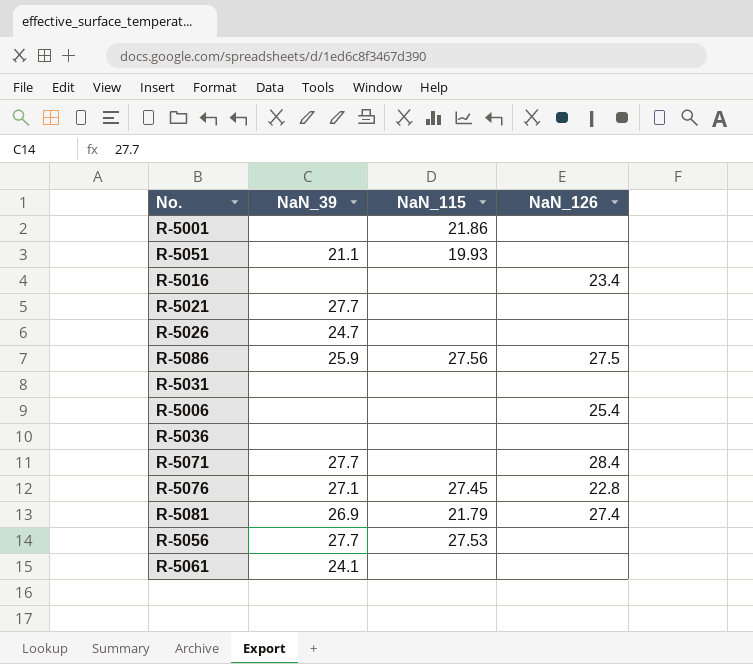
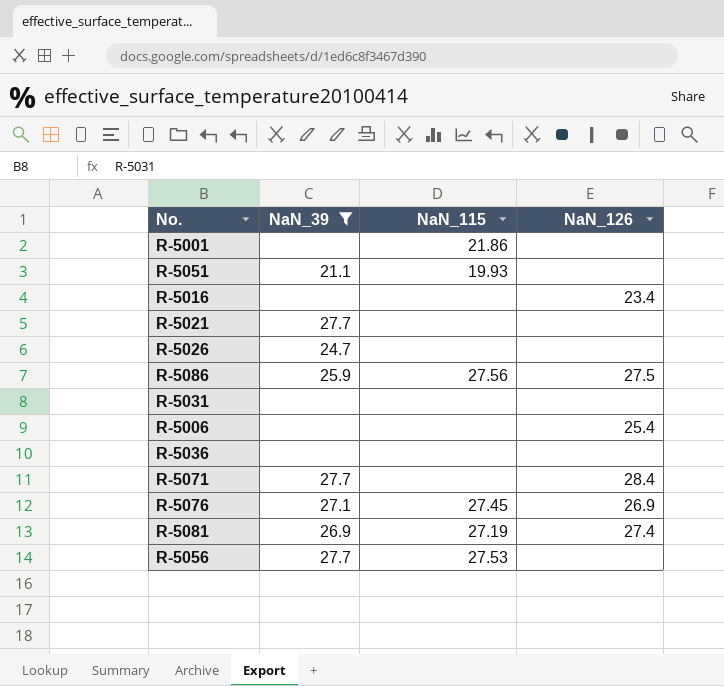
filter: none -> NaN_39 != 24.1
R-5076 | NaN_126: 22.8 -> 26.9
R-5081 | NaN_115: 21.79 -> 27.19

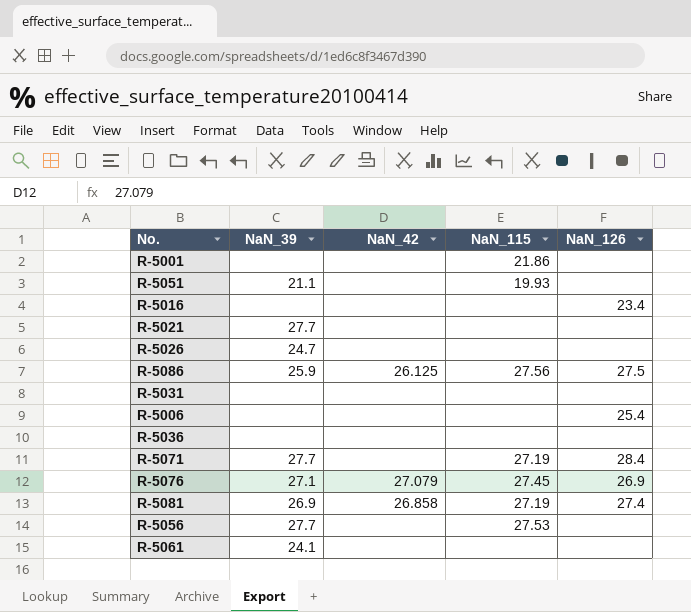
filter: NaN_39 != 24.1 -> none
column NaN_42 | position: none -> 3
R-5071 | NaN_115: none -> 27.19

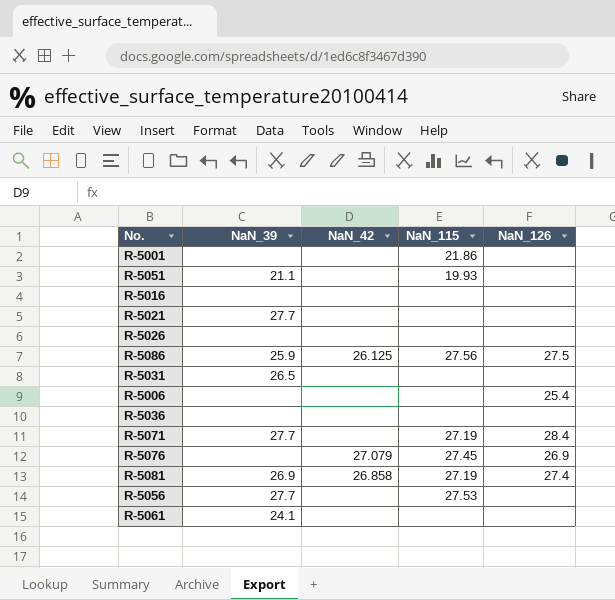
R-5016 | NaN_126: 23.4 -> none
R-5026 | NaN_39: 24.7 -> none
R-5031 | NaN_39: none -> 26.5
R-5076 | NaN_39: 27.1 -> none

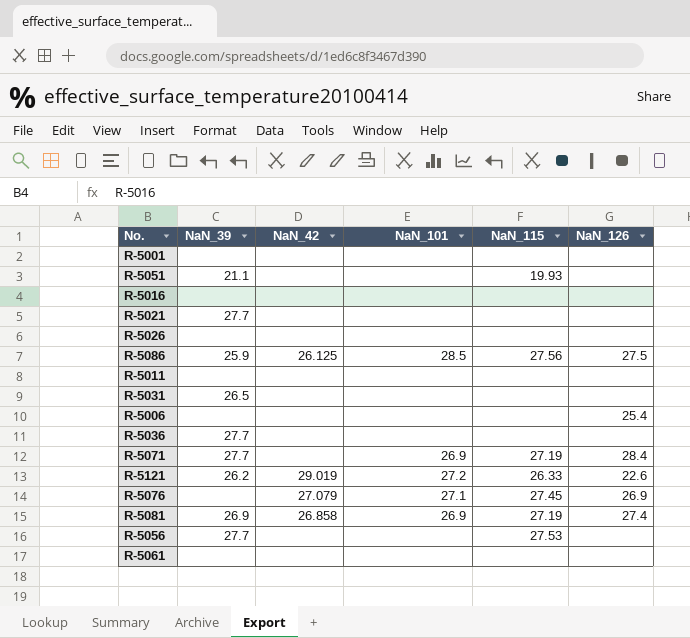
column NaN_101 | position: none -> 4
R-5001 | NaN_115: 21.86 -> none
row R-5011: none -> none | none | none | none | none
R-5036 | NaN_39: none -> 27.7
row R-5121: none -> 26.2 | 29.019 | 27.2 | 26.33 | 22.6
R-5061 | NaN_39: 24.1 -> none

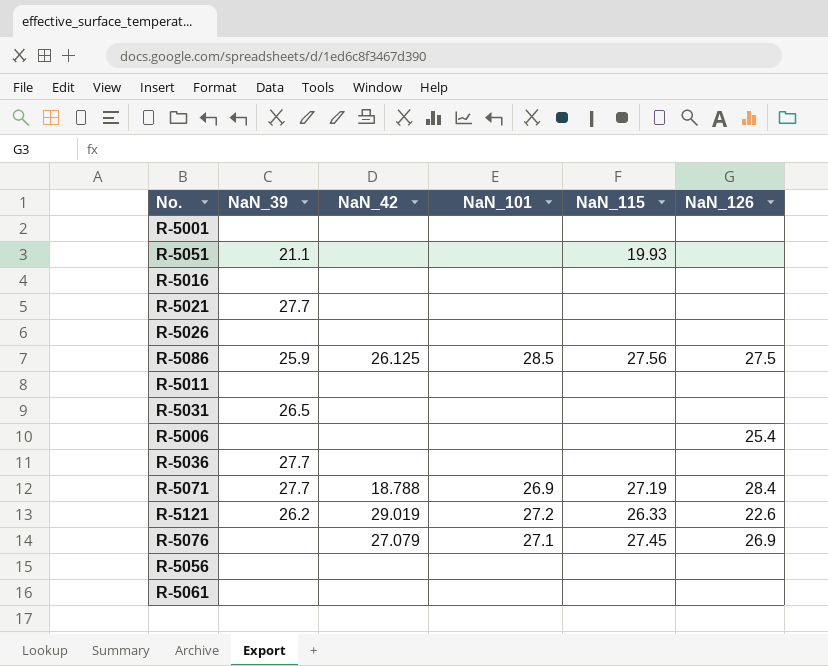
row R-5081: 26.9 | 26.858 | 26.9 | 27.19 | 27.4 -> none
R-5071 | NaN_42: none -> 18.788
R-5056 | NaN_39: 27.7 -> none
R-5056 | NaN_115: 27.53 -> none

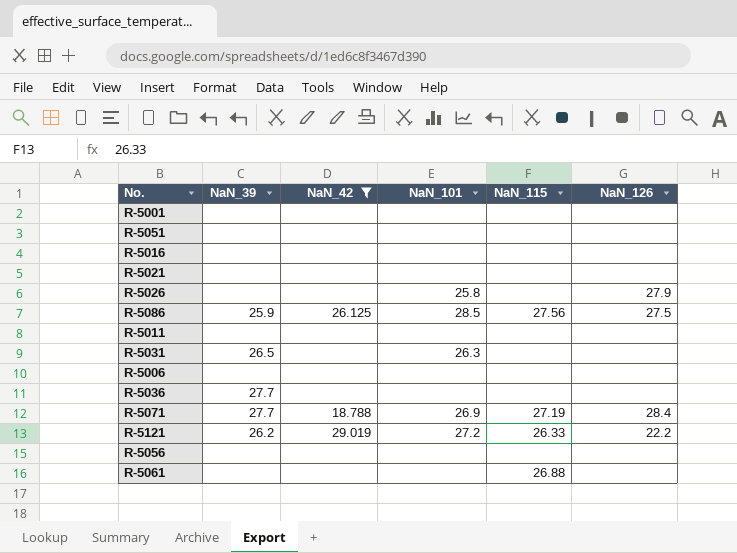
filter: none -> NaN_42 != 27.079
R-5051 | NaN_39: 21.1 -> none
R-5051 | NaN_115: 19.93 -> none
R-5021 | NaN_39: 27.7 -> none
R-5026 | NaN_101: none -> 25.8
R-5026 | NaN_126: none -> 27.9
R-5031 | NaN_101: none -> 26.3
R-5006 | NaN_126: 25.4 -> none
R-5121 | NaN_126: 22.6 -> 22.2
R-5061 | NaN_115: none -> 26.88

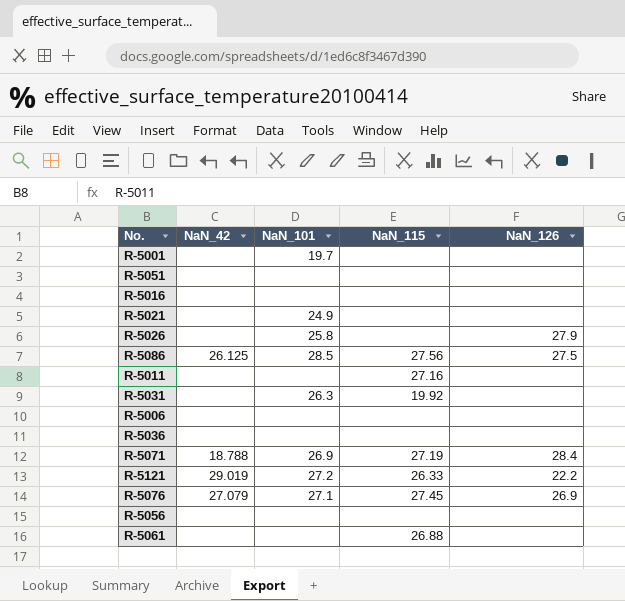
filter: NaN_42 != 27.079 -> none
column NaN_39 | position: 2 -> none
R-5001 | NaN_101: none -> 19.7
R-5021 | NaN_101: none -> 24.9
R-5011 | NaN_115: none -> 27.16
R-5031 | NaN_115: none -> 19.92

